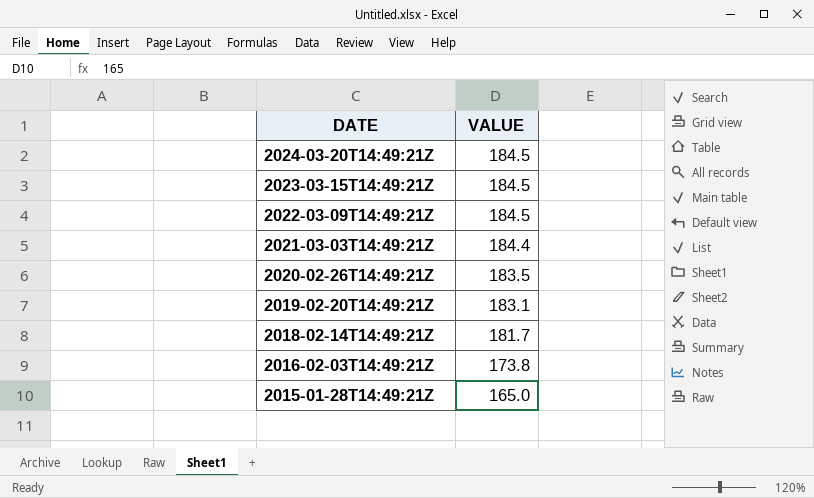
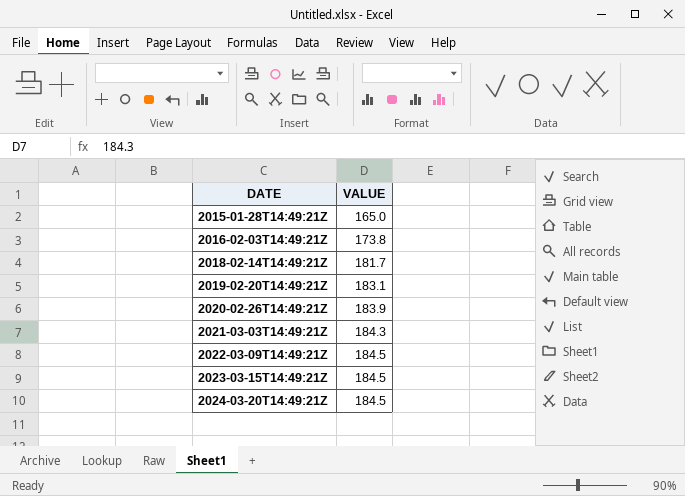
row order: DATE descending -> DATE ascending
2020-02-26T14:49:21Z | VALUE: 183.5 -> 183.9
2021-03-03T14:49:21Z | VALUE: 184.4 -> 184.3

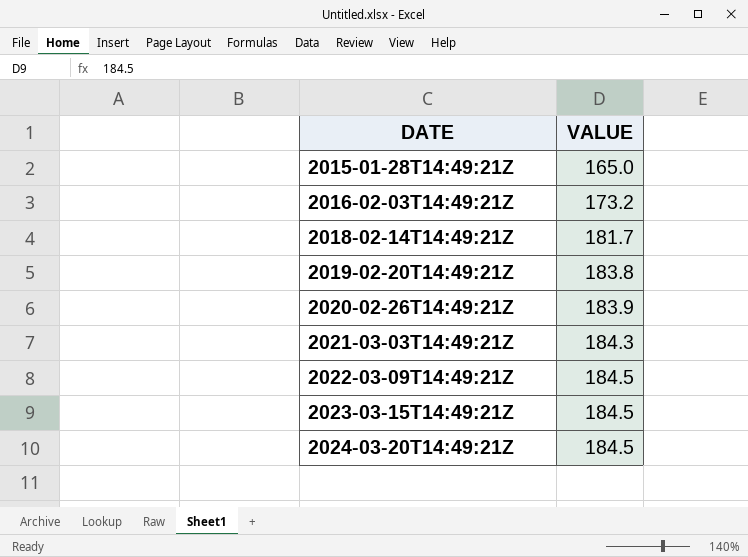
2016-02-03T14:49:21Z | VALUE: 173.8 -> 173.2
2019-02-20T14:49:21Z | VALUE: 183.1 -> 183.8

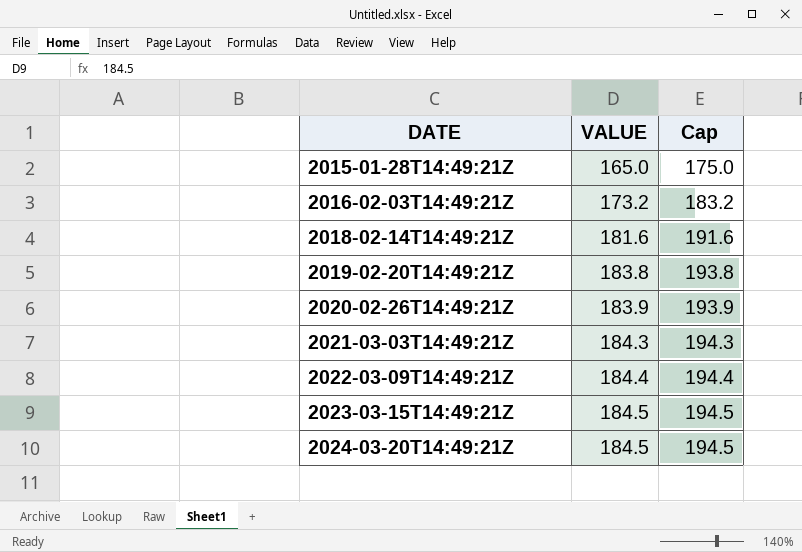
column Cap | formula: none -> [VALUE] + 10
2018-02-14T14:49:21Z | VALUE: 181.7 -> 181.6
2022-03-09T14:49:21Z | VALUE: 184.5 -> 184.4

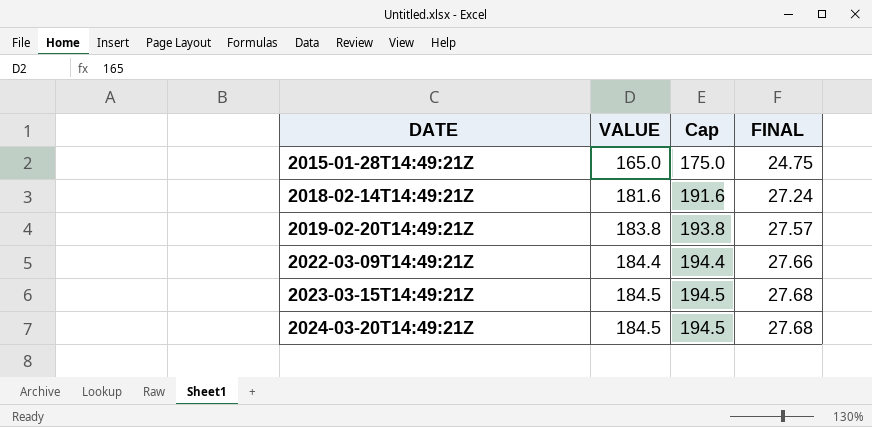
column FINAL | formula: none -> [VALUE] * 0.15
row 2016-02-03T14:49:21Z: 173.2 | 183.2 -> none
row 2020-02-26T14:49:21Z: 183.9 | 193.9 -> none
row 2021-03-03T14:49:21Z: 184.3 | 194.3 -> none

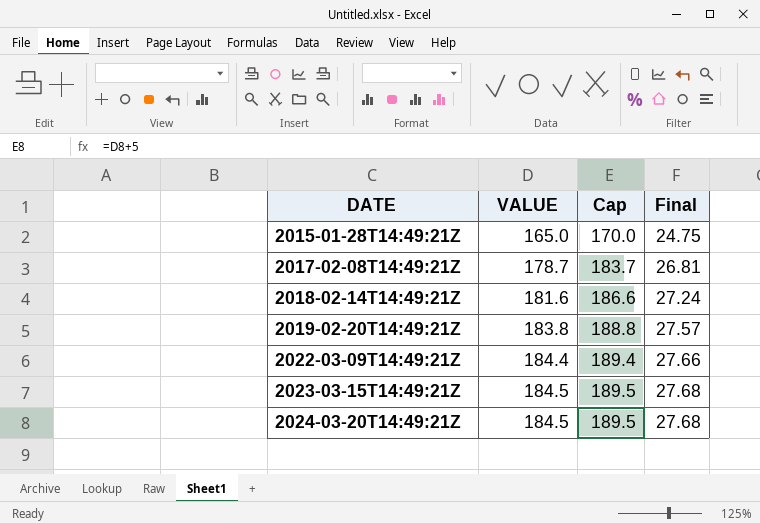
column Cap | formula: [VALUE] + 10 -> [VALUE] + 5
column name: FINAL -> Final
row 2017-02-08T14:49:21Z: none -> 178.7 | 183.7 | 26.81

